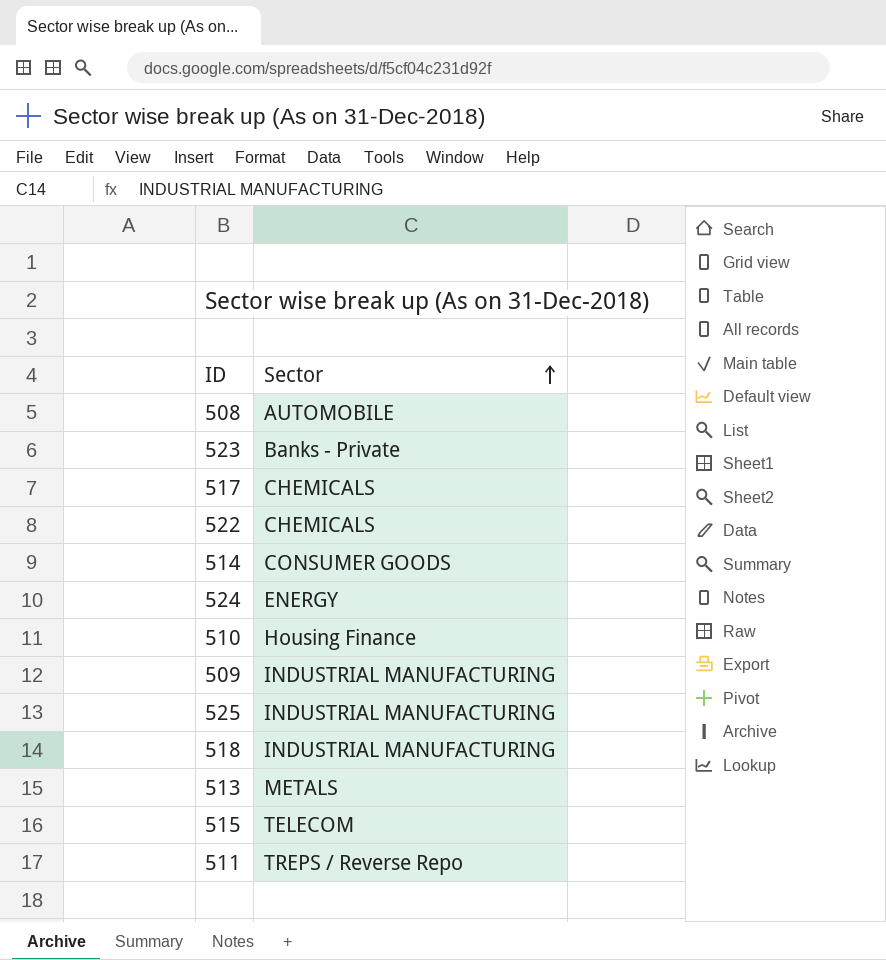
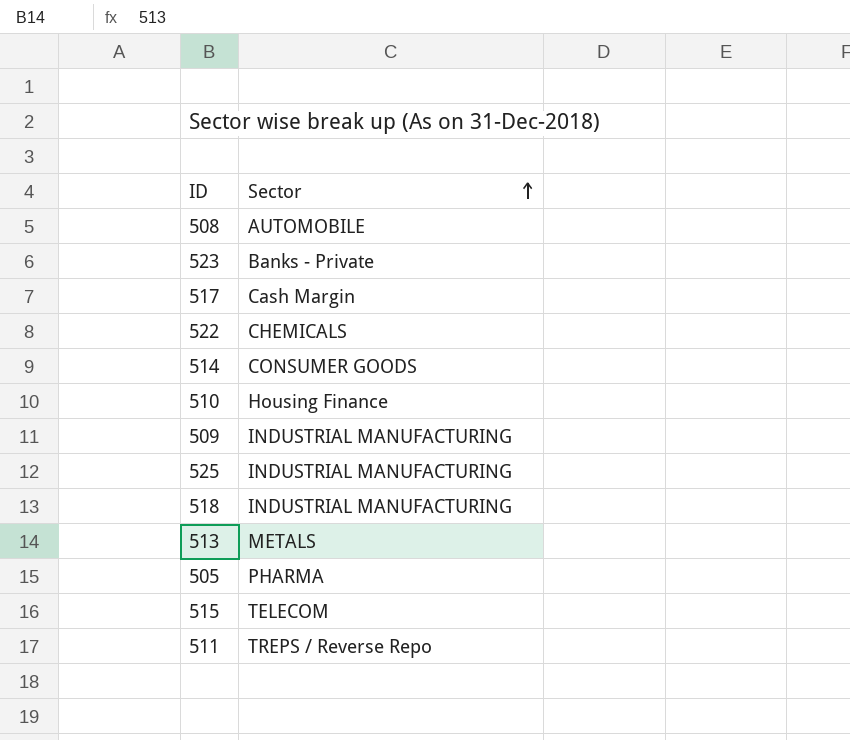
row 524: ENERGY -> none
517 | Sector: CHEMICALS -> Cash Margin
row 505: none -> PHARMA

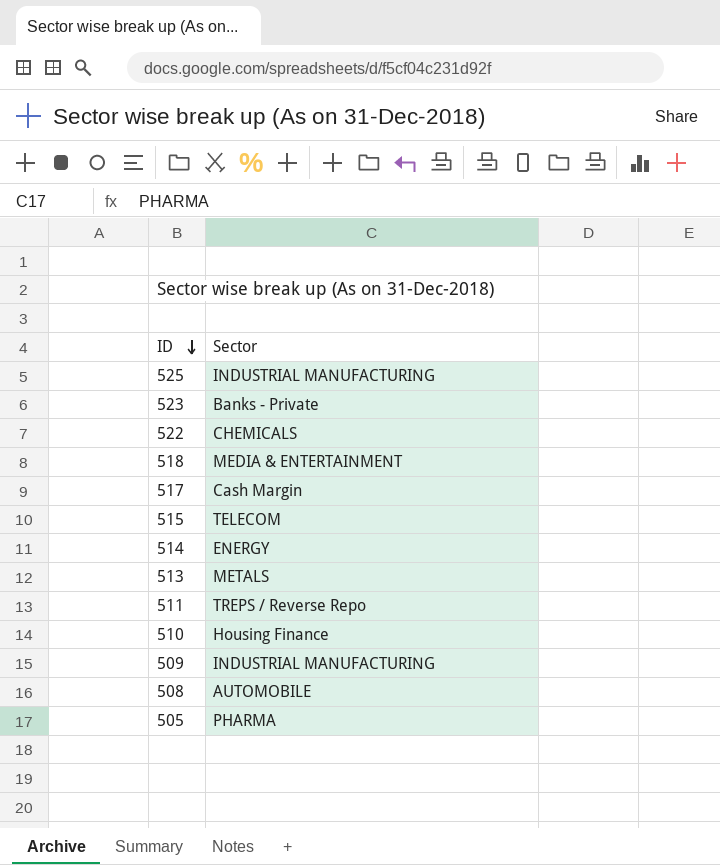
row order: Sector ascending -> ID descending
518 | Sector: INDUSTRIAL MANUFACTURING -> MEDIA & ENTERTAINMENT
514 | Sector: CONSUMER GOODS -> ENERGY

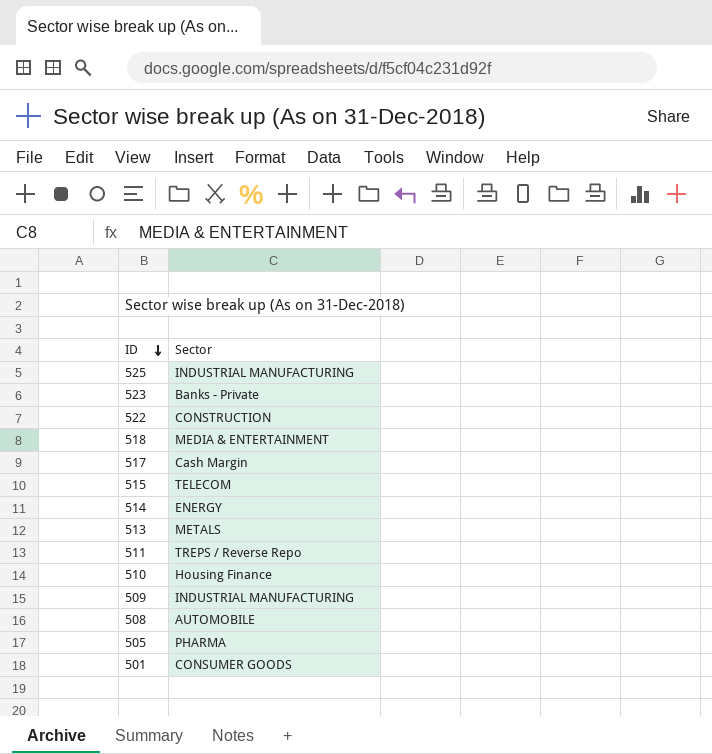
522 | Sector: CHEMICALS -> CONSTRUCTION
row 501: none -> CONSUMER GOODS

